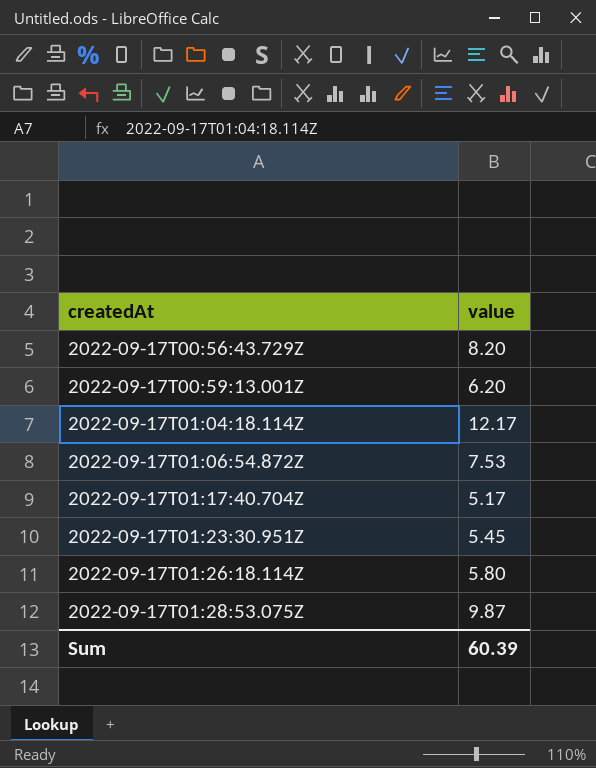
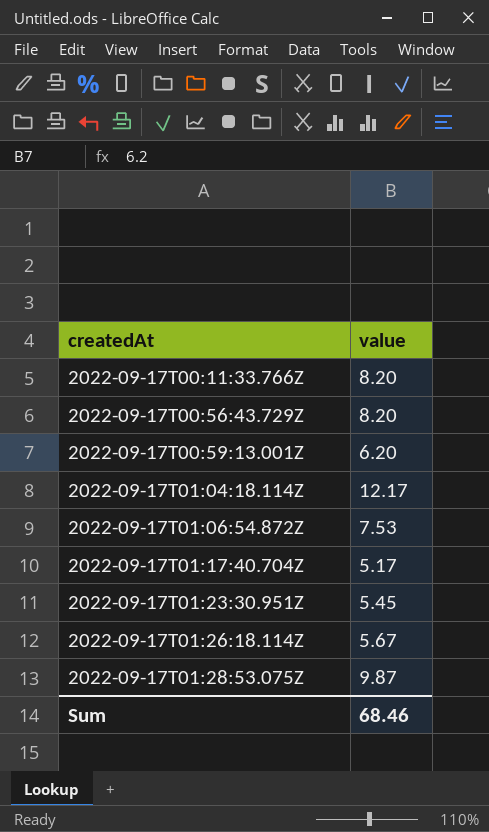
row 2022-09-17T00:11:33.766Z: none -> 8.20
2022-09-17T01:26:18.114Z | value: 5.80 -> 5.67
Sum | value: 60.39 -> 68.46

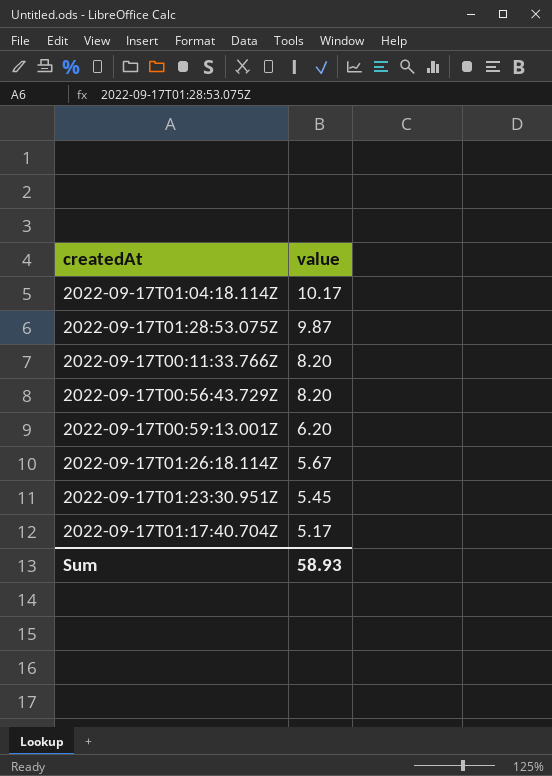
row order: createdAt ascending -> value descending
row 2022-09-17T01:06:54.872Z: 7.53 -> none
2022-09-17T01:04:18.114Z | value: 12.17 -> 10.17
Sum | value: 68.46 -> 58.93

